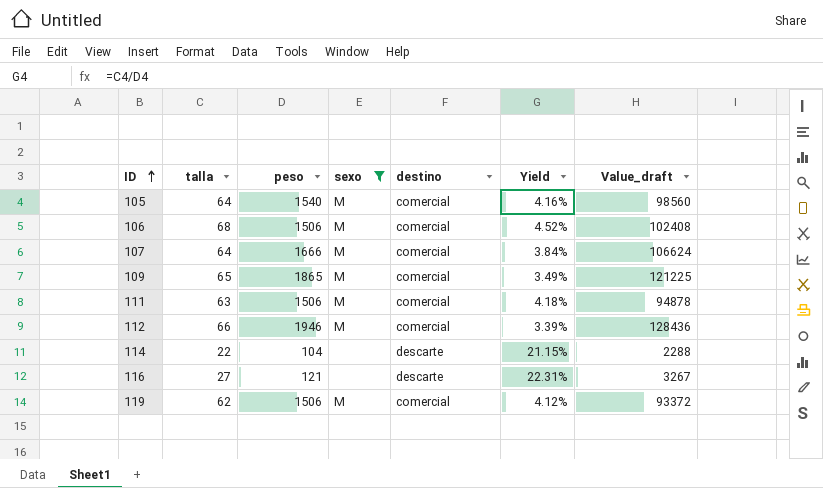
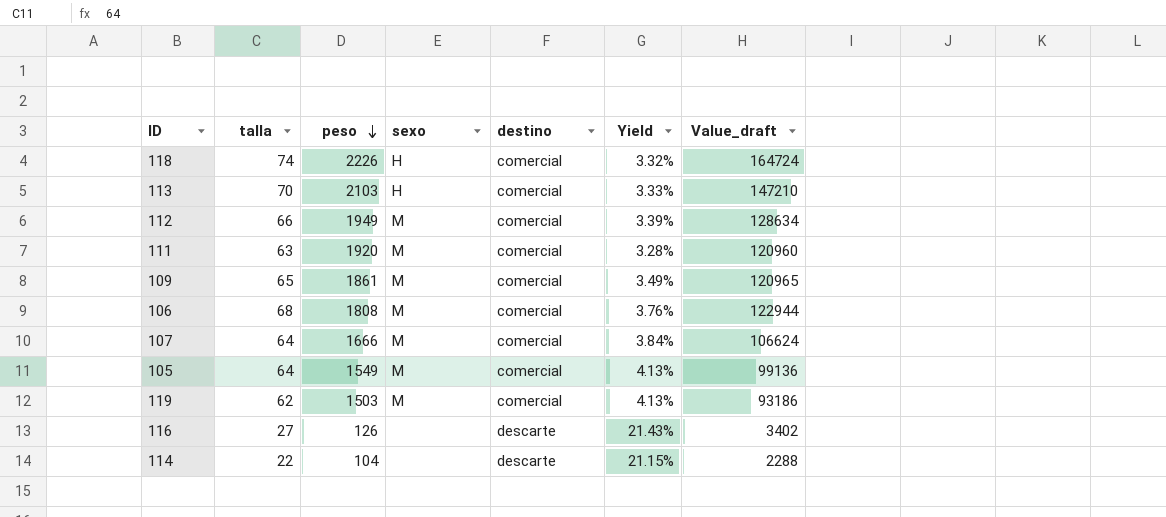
filter: sexo != H -> none
row order: ID ascending -> peso descending
112 | peso: 1946 -> 1949
112 | Value_draft: 128436 -> 128634
111 | peso: 1506 -> 1920
111 | Yield: 4.18% -> 3.28%
111 | Value_draft: 94878 -> 120960
109 | peso: 1865 -> 1861
109 | Value_draft: 121225 -> 120965
106 | peso: 1506 -> 1808
106 | Yield: 4.52% -> 3.76%
106 | Value_draft: 102408 -> 122944
105 | peso: 1540 -> 1549
105 | Yield: 4.16% -> 4.13%
105 | Value_draft: 98560 -> 99136
119 | peso: 1506 -> 1503
119 | Yield: 4.12% -> 4.13%
119 | Value_draft: 93372 -> 93186
116 | peso: 121 -> 126
116 | Yield: 22.31% -> 21.43%
116 | Value_draft: 3267 -> 3402

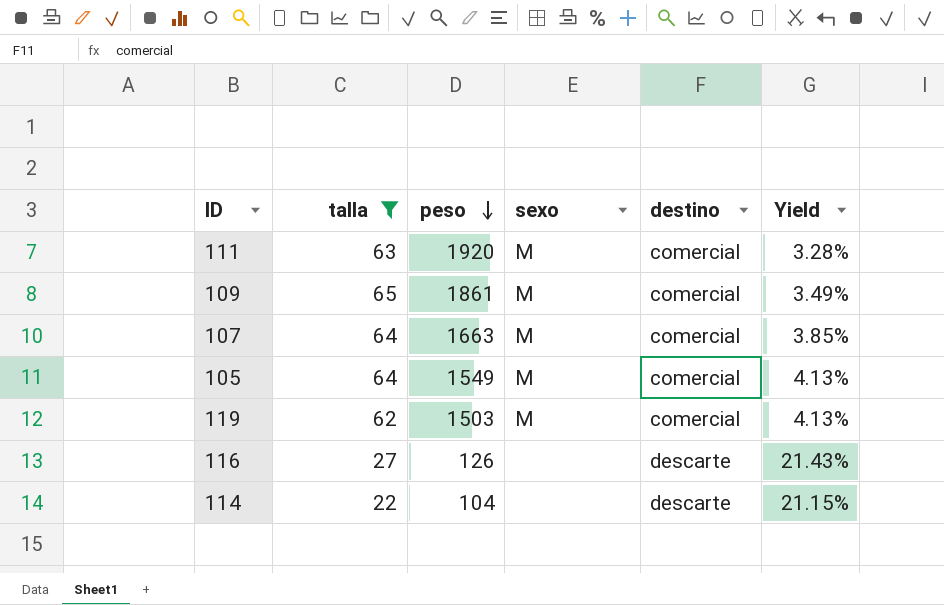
filter: none -> talla <= 65
column Value_draft | formula: [talla] * [peso] -> none
107 | peso: 1666 -> 1663
107 | Yield: 3.84% -> 3.85%

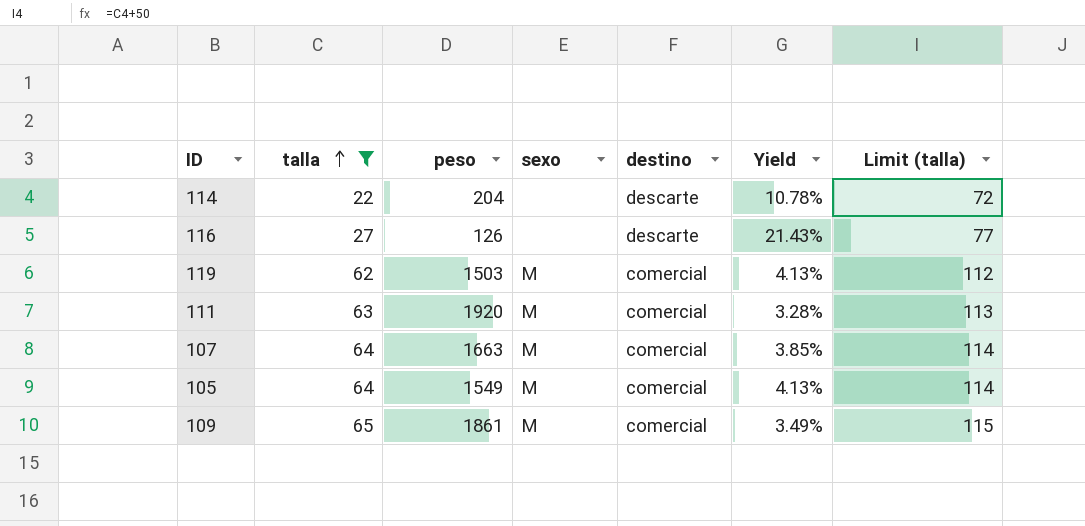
row order: peso descending -> talla ascending
column Limit (talla) | formula: none -> [talla] + 50
114 | peso: 104 -> 204
114 | Yield: 21.15% -> 10.78%

